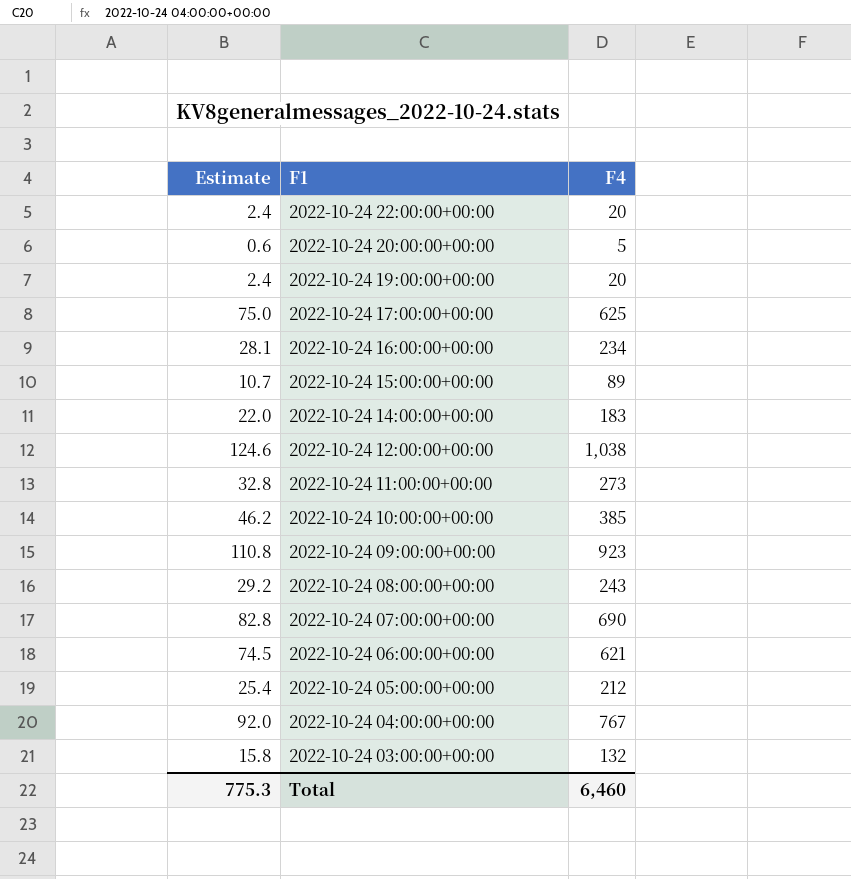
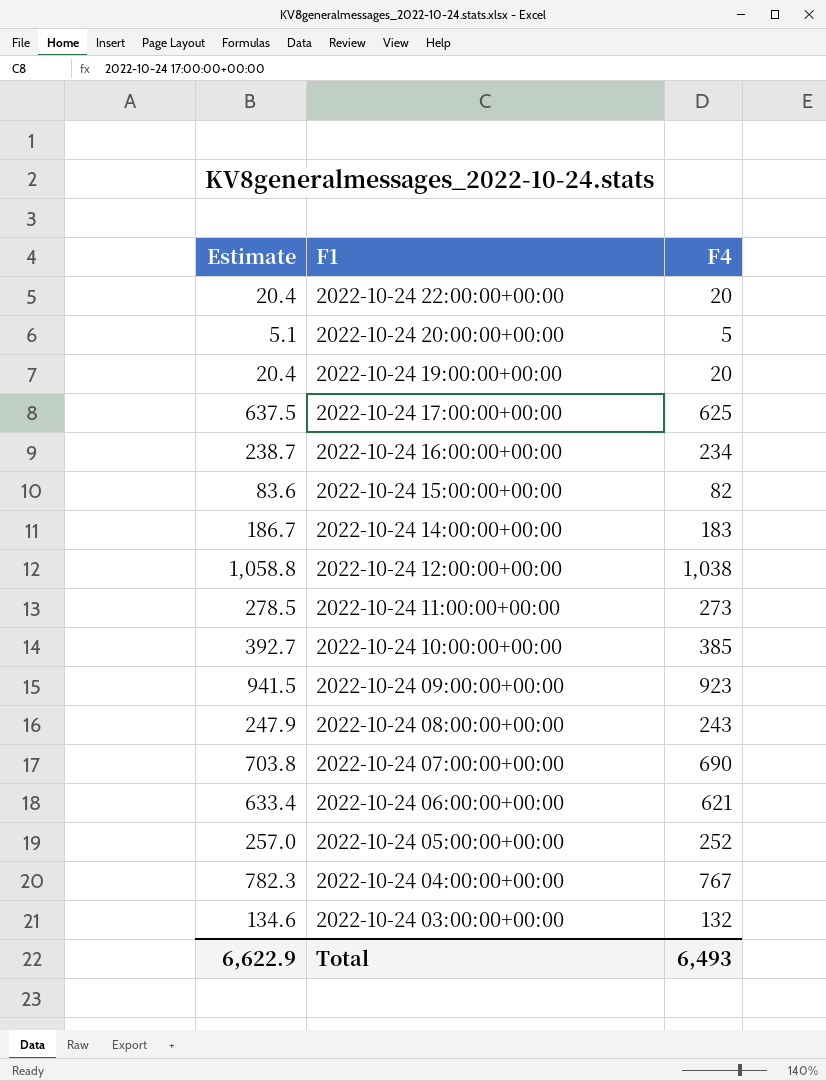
column Estimate | formula: [F4] * 0.12 -> [F4] * 1.02
2022-10-24 15:00:00+00:00 | F4: 89 -> 82
2022-10-24 05:00:00+00:00 | F4: 212 -> 252
Total | Estimate: 775.3 -> 6,622.9
Total | F4: 6,460 -> 6,493

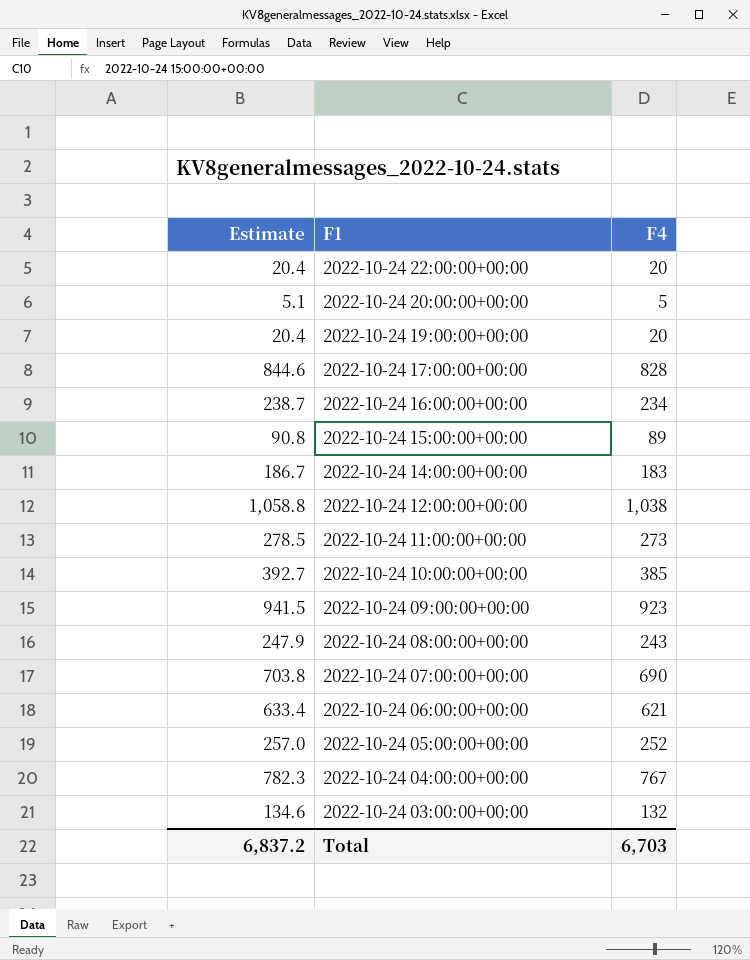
2022-10-24 17:00:00+00:00 | Estimate: 637.5 -> 844.6
2022-10-24 17:00:00+00:00 | F4: 625 -> 828
2022-10-24 15:00:00+00:00 | Estimate: 83.6 -> 90.8
2022-10-24 15:00:00+00:00 | F4: 82 -> 89
Total | Estimate: 6,622.9 -> 6,837.2
Total | F4: 6,493 -> 6,703

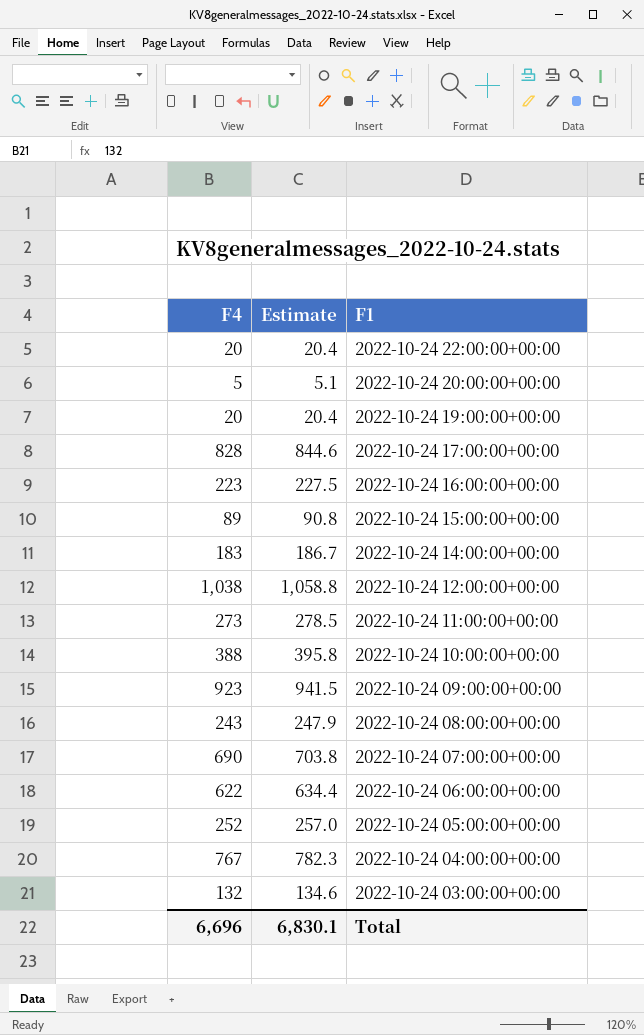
column F4 | position: 3 -> 1
2022-10-24 16:00:00+00:00 | F4: 234 -> 223
2022-10-24 16:00:00+00:00 | Estimate: 238.7 -> 227.5
2022-10-24 10:00:00+00:00 | F4: 385 -> 388
2022-10-24 10:00:00+00:00 | Estimate: 392.7 -> 395.8
2022-10-24 06:00:00+00:00 | F4: 621 -> 622
2022-10-24 06:00:00+00:00 | Estimate: 633.4 -> 634.4
Total | F4: 6,703 -> 6,696
Total | Estimate: 6,837.2 -> 6,830.1

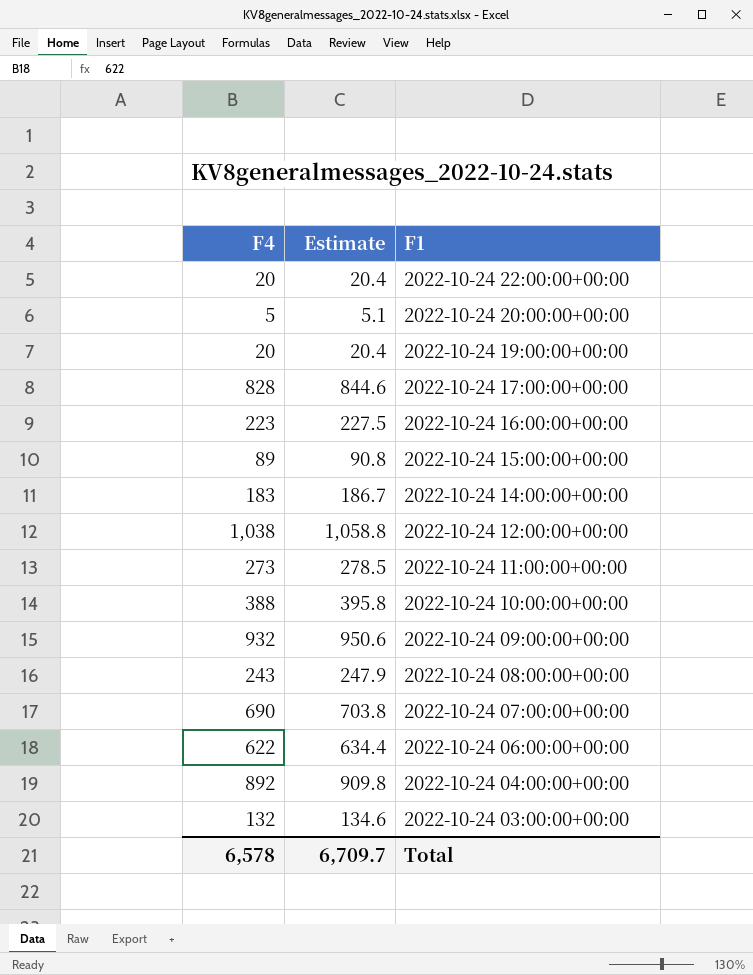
row 2022-10-24 05:00:00+00:00: 252 | 257.0 -> none
2022-10-24 09:00:00+00:00 | F4: 923 -> 932
2022-10-24 09:00:00+00:00 | Estimate: 941.5 -> 950.6
2022-10-24 04:00:00+00:00 | F4: 767 -> 892
2022-10-24 04:00:00+00:00 | Estimate: 782.3 -> 909.8
Total | F4: 6,696 -> 6,578
Total | Estimate: 6,830.1 -> 6,709.7

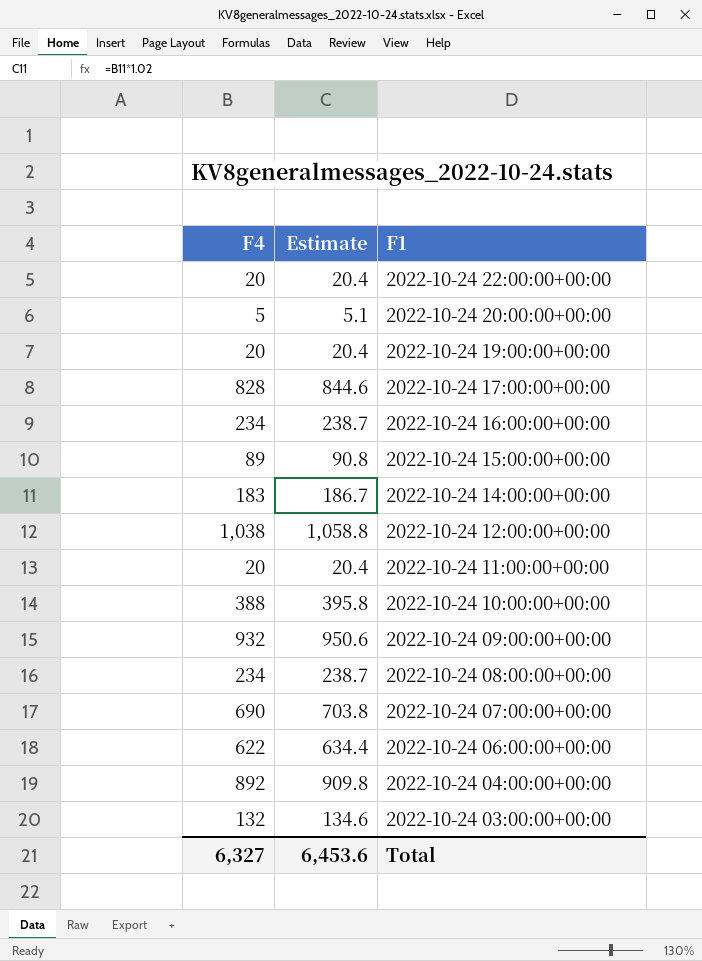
2022-10-24 16:00:00+00:00 | F4: 223 -> 234
2022-10-24 16:00:00+00:00 | Estimate: 227.5 -> 238.7
2022-10-24 11:00:00+00:00 | F4: 273 -> 20
2022-10-24 11:00:00+00:00 | Estimate: 278.5 -> 20.4
2022-10-24 08:00:00+00:00 | F4: 243 -> 234
2022-10-24 08:00:00+00:00 | Estimate: 247.9 -> 238.7
Total | F4: 6,578 -> 6,327
Total | Estimate: 6,709.7 -> 6,453.6

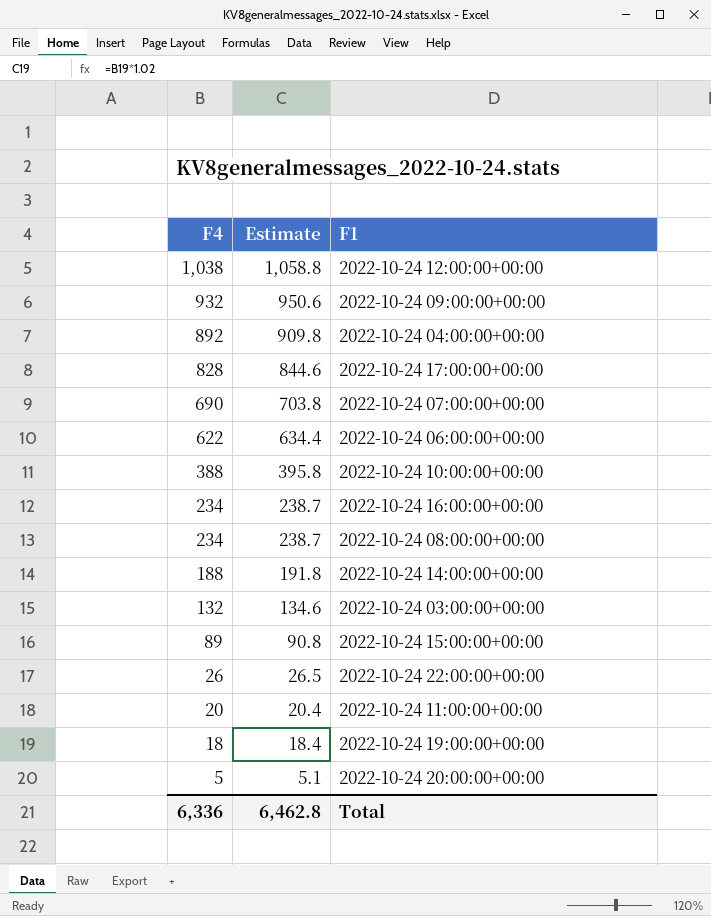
row order: F1 descending -> F4 descending
2022-10-24 14:00:00+00:00 | F4: 183 -> 188
2022-10-24 14:00:00+00:00 | Estimate: 186.7 -> 191.8
2022-10-24 22:00:00+00:00 | F4: 20 -> 26
2022-10-24 22:00:00+00:00 | Estimate: 20.4 -> 26.5
2022-10-24 19:00:00+00:00 | F4: 20 -> 18
2022-10-24 19:00:00+00:00 | Estimate: 20.4 -> 18.4
Total | F4: 6,327 -> 6,336
Total | Estimate: 6,453.6 -> 6,462.8

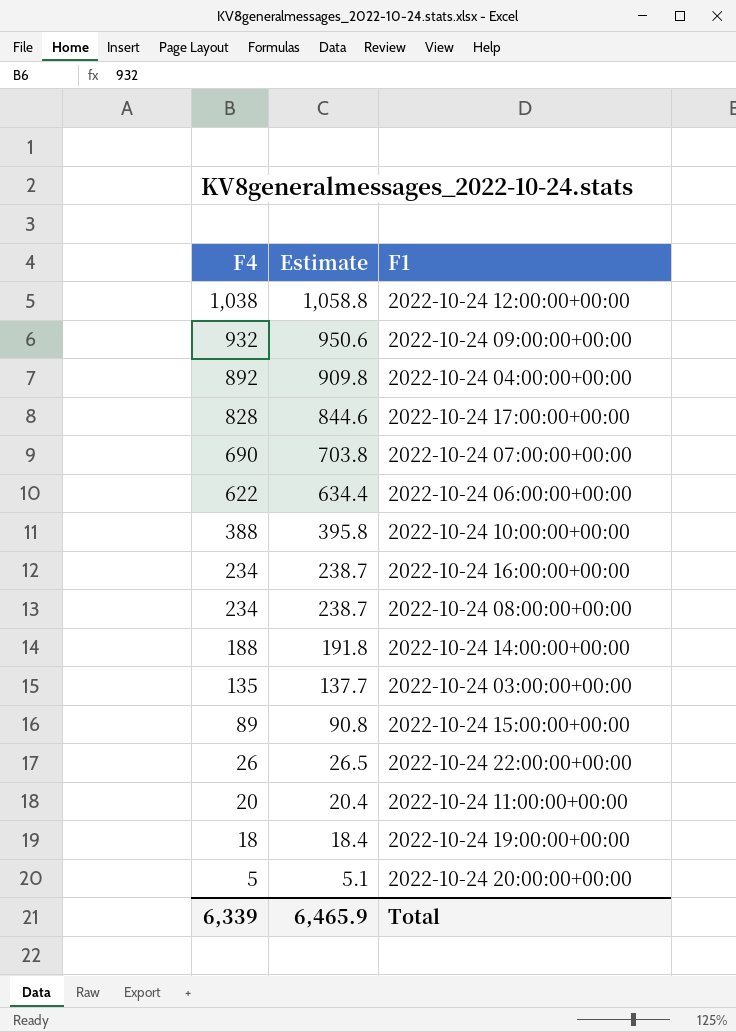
2022-10-24 03:00:00+00:00 | F4: 132 -> 135
2022-10-24 03:00:00+00:00 | Estimate: 134.6 -> 137.7
Total | F4: 6,336 -> 6,339
Total | Estimate: 6,462.8 -> 6,465.9

